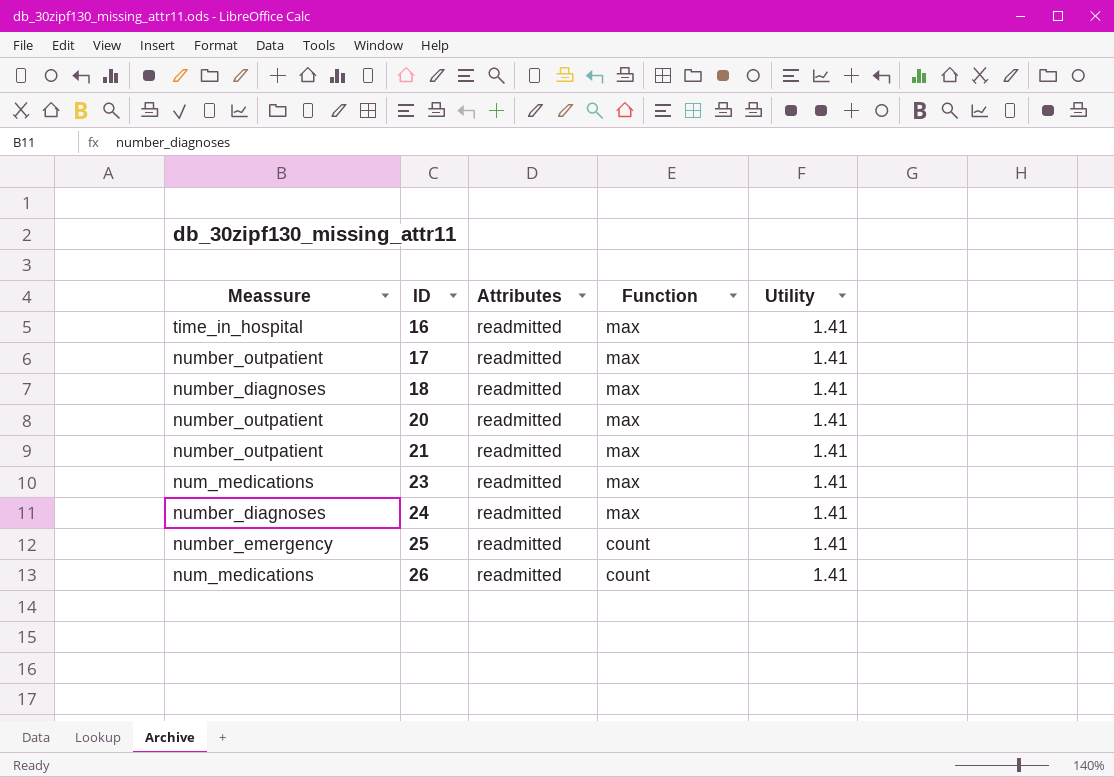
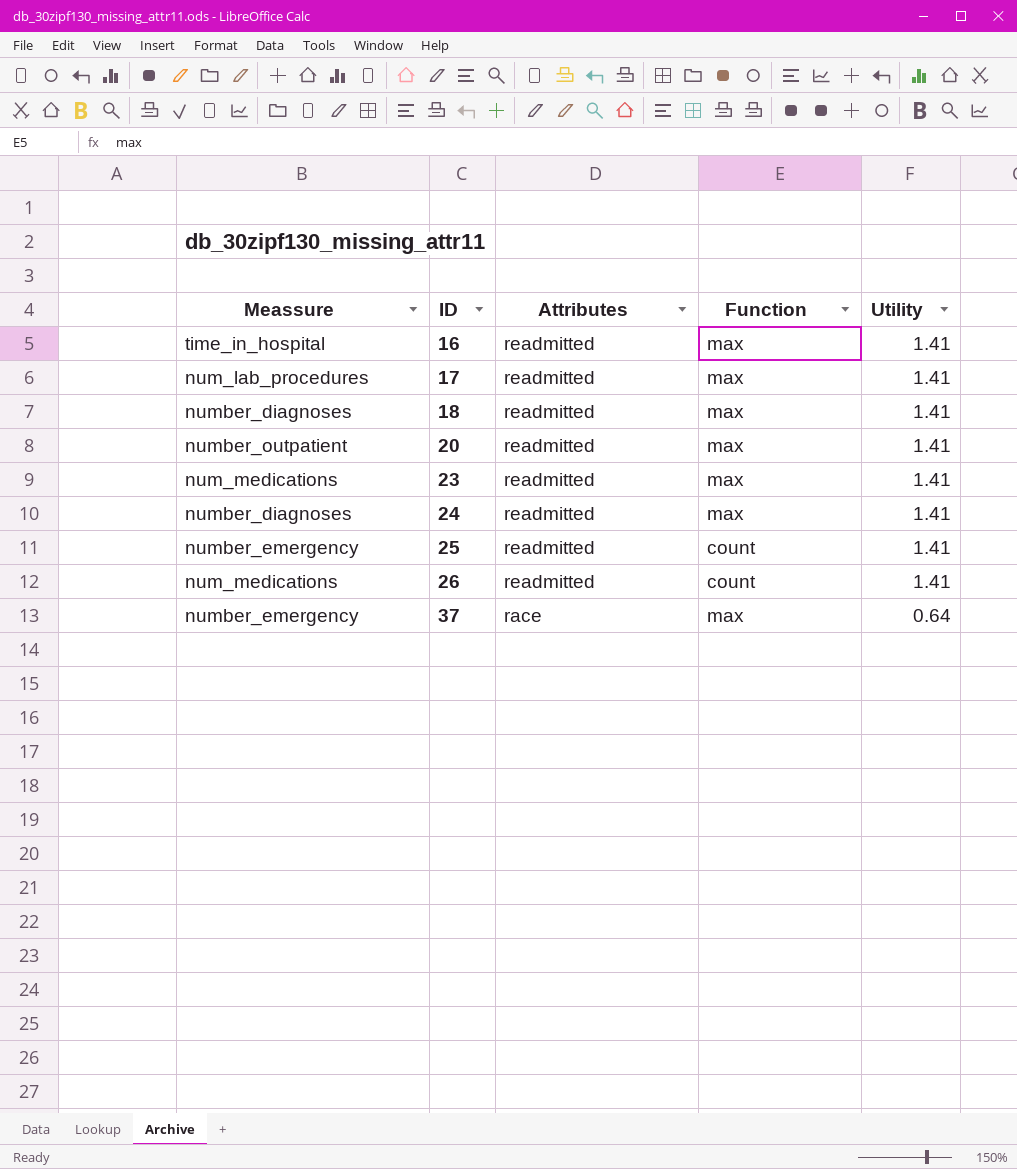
row 21: number_outpatient | readmitted | max | 1.41 -> none
17 | Meassure: number_outpatient -> num_lab_procedures
row 37: none -> number_emergency | race | max | 0.64

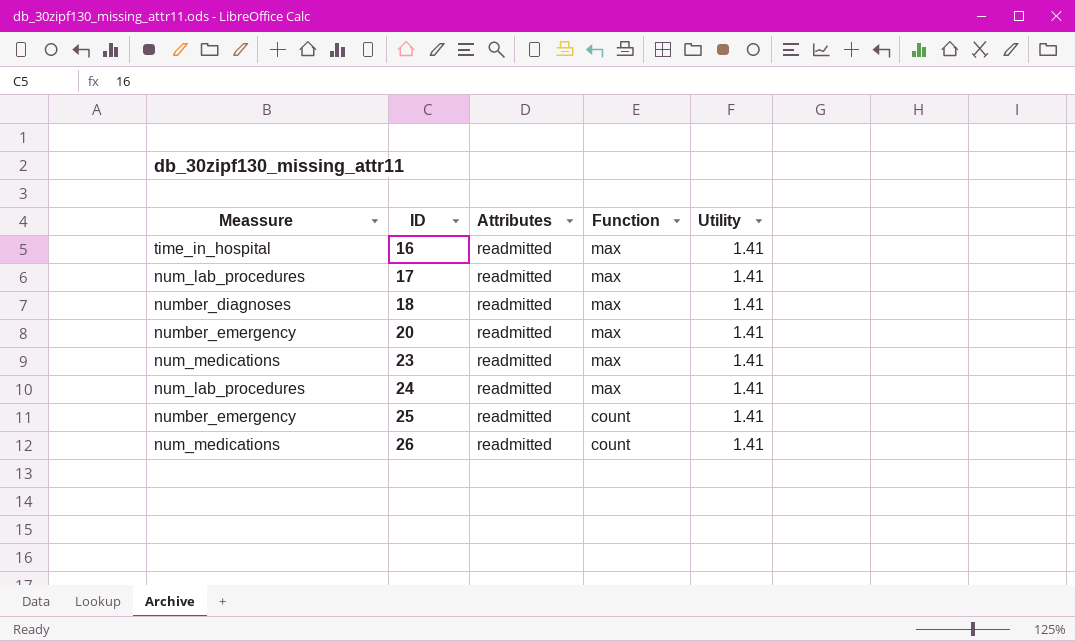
row 37: number_emergency | race | max | 0.64 -> none
20 | Meassure: number_outpatient -> number_emergency
24 | Meassure: number_diagnoses -> num_lab_procedures

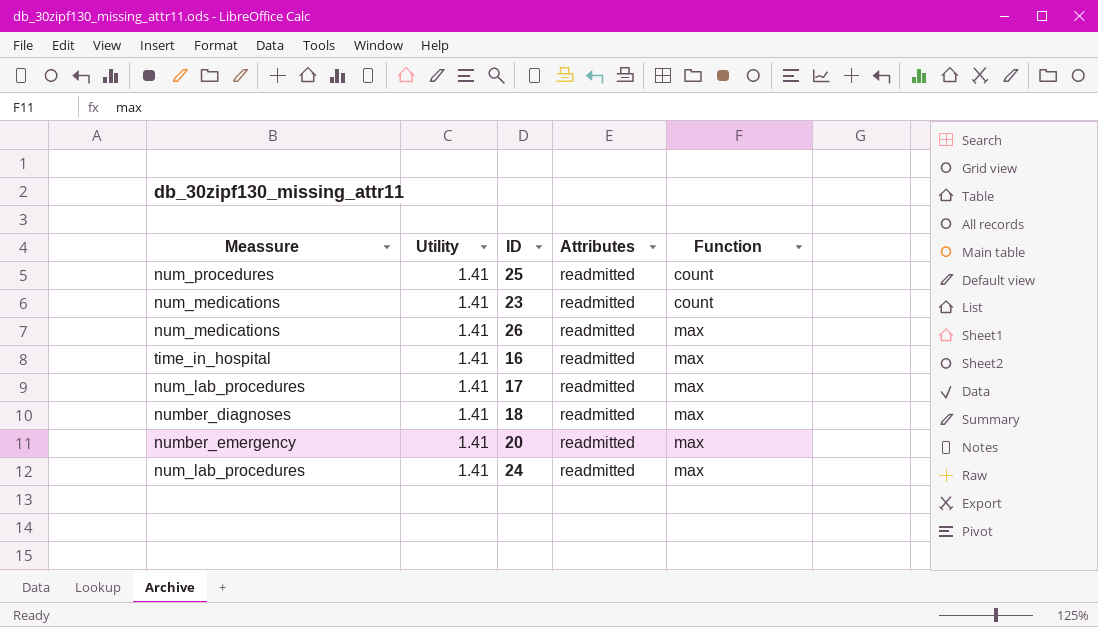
row order: ID ascending -> Function ascending
column Utility | position: 5 -> 2
25 | Meassure: number_emergency -> num_procedures
23 | Function: max -> count
26 | Function: count -> max

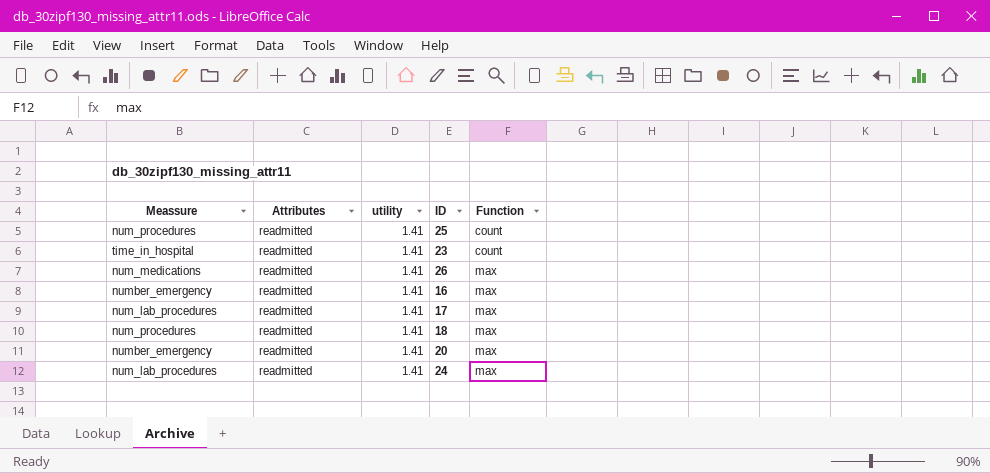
column Attributes | position: 4 -> 2
column name: Utility -> utility
23 | Meassure: num_medications -> time_in_hospital
16 | Meassure: time_in_hospital -> number_emergency
18 | Meassure: number_diagnoses -> num_procedures

